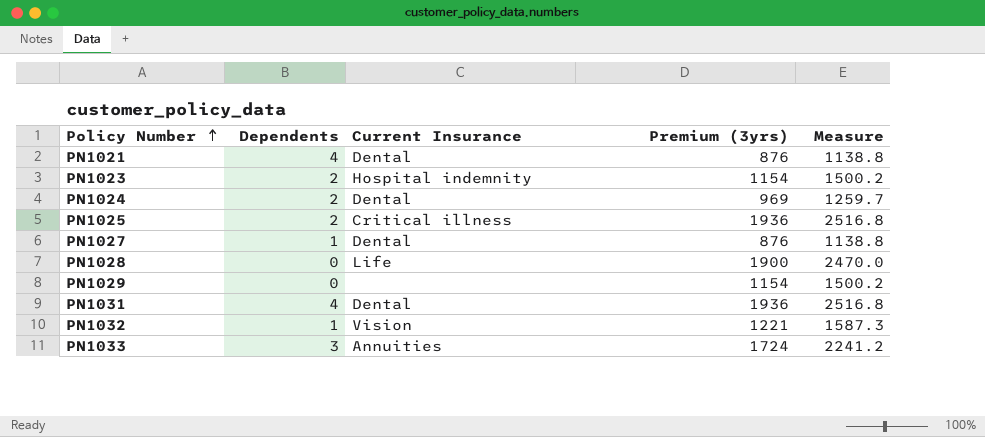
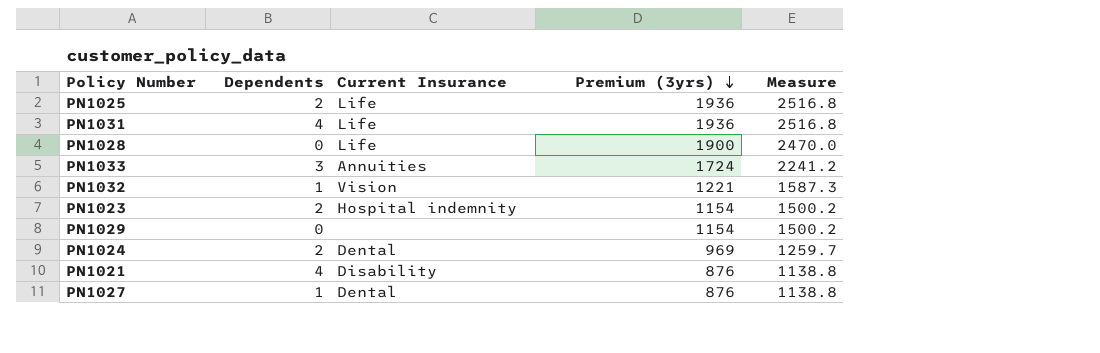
row order: Policy Number ascending -> Premium (3yrs) descending
PN1025 | Current Insurance: Critical illness -> Life
PN1031 | Current Insurance: Dental -> Life
PN1021 | Current Insurance: Dental -> Disability

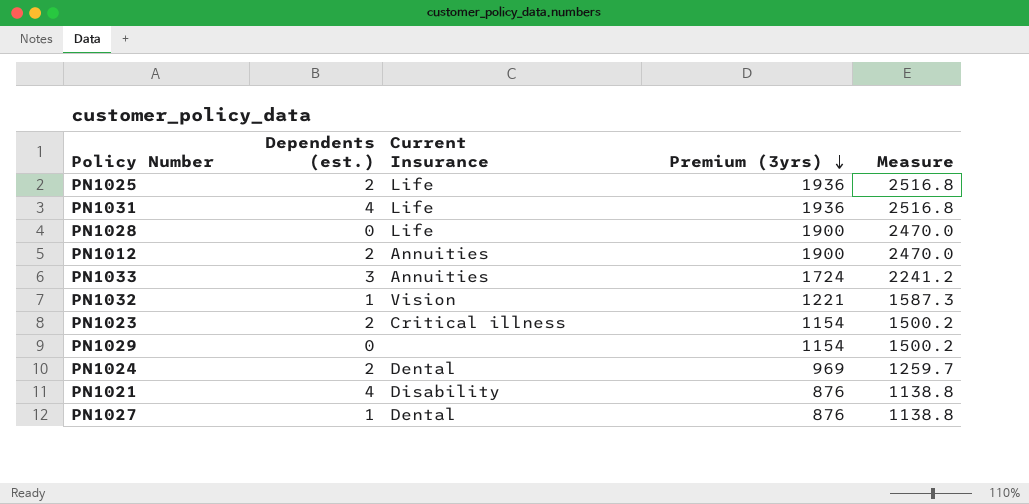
column name: Dependents -> Dependents (est.)
row PN1012: none -> 2 | Annuities | 1900 | 2470.0
PN1023 | Current Insurance: Hospital indemnity -> Critical illness

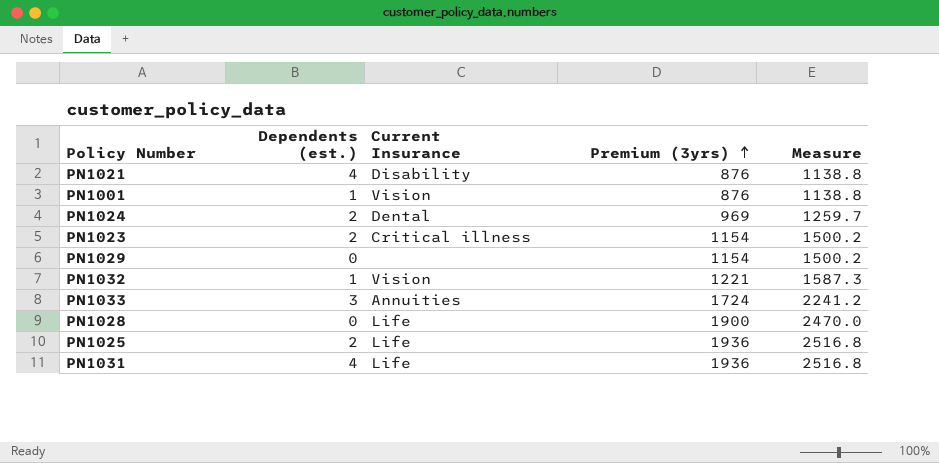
row order: Premium (3yrs) descending -> Premium (3yrs) ascending
row PN1012: 2 | Annuities | 1900 | 2470.0 -> none
row PN1027: 1 | Dental | 876 | 1138.8 -> none
row PN1001: none -> 1 | Vision | 876 | 1138.8

